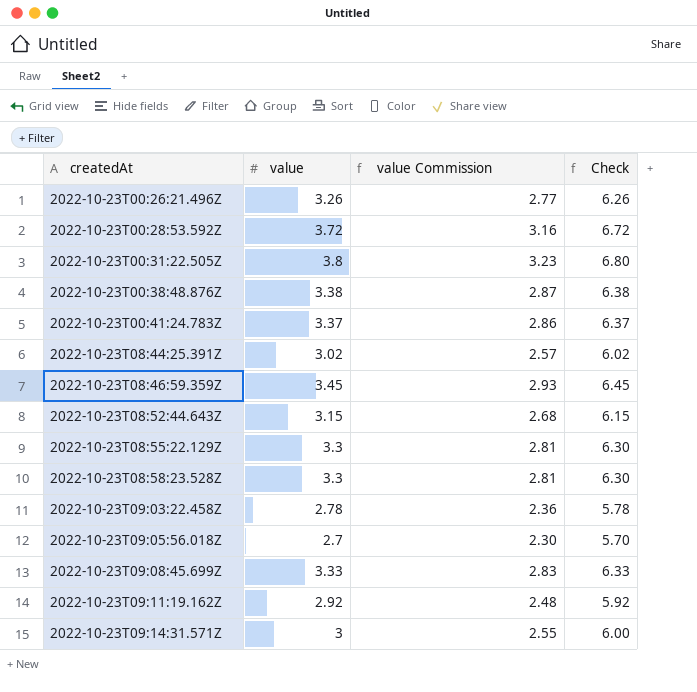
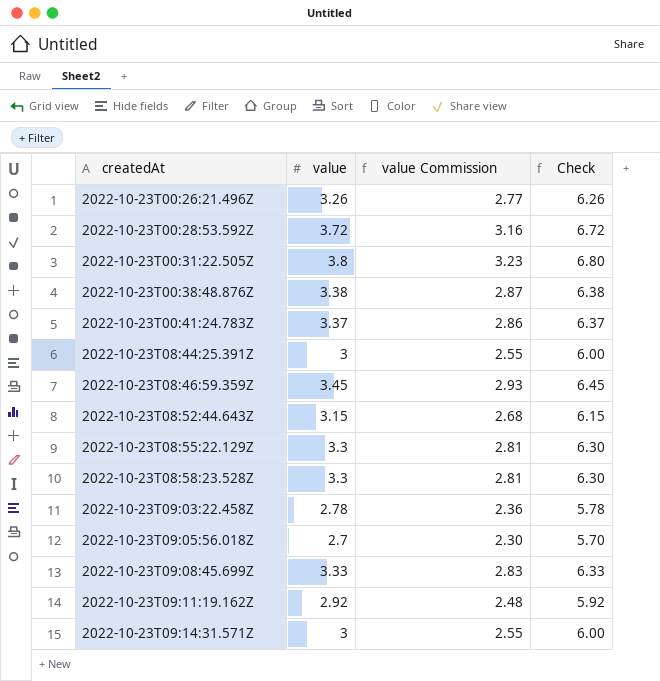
2022-10-23T08:44:25.391Z | value: 3.02 -> 3
2022-10-23T08:44:25.391Z | value Commission: 2.57 -> 2.55
2022-10-23T08:44:25.391Z | Check: 6.02 -> 6.00

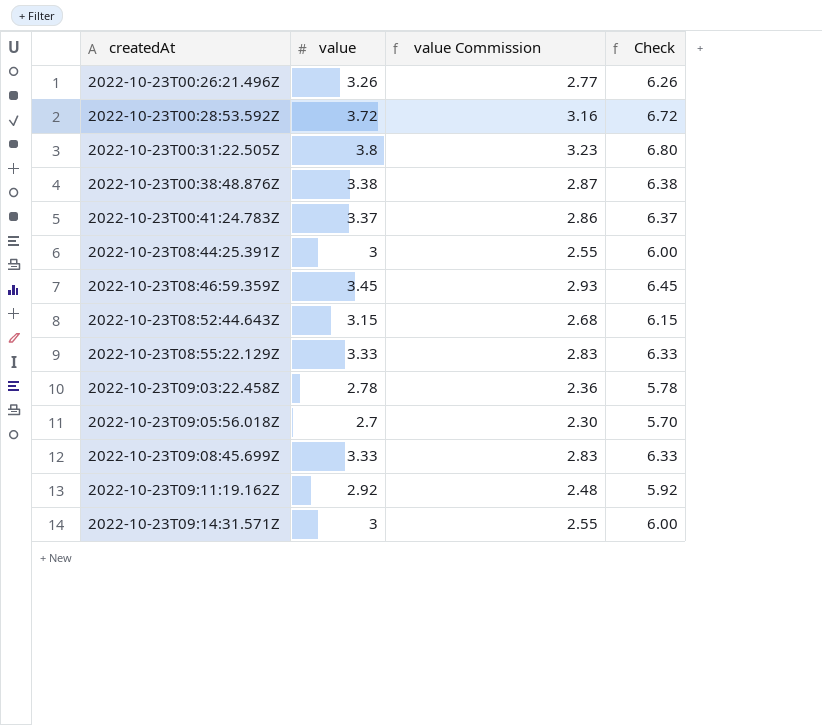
row 2022-10-23T08:58:23.528Z: 3.3 | 2.81 | 6.30 -> none
2022-10-23T08:55:22.129Z | value: 3.3 -> 3.33
2022-10-23T08:55:22.129Z | value Commission: 2.81 -> 2.83
2022-10-23T08:55:22.129Z | Check: 6.30 -> 6.33

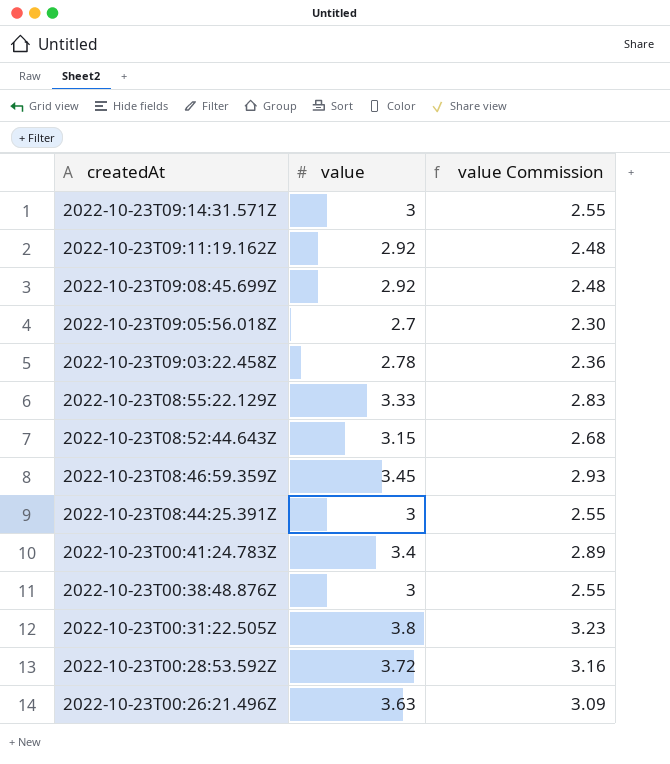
row order: createdAt ascending -> createdAt descending
column Check | formula: [value] + 3 -> none
2022-10-23T09:08:45.699Z | value: 3.33 -> 2.92
2022-10-23T09:08:45.699Z | value Commission: 2.83 -> 2.48
2022-10-23T00:41:24.783Z | value: 3.37 -> 3.4
2022-10-23T00:41:24.783Z | value Commission: 2.86 -> 2.89
2022-10-23T00:38:48.876Z | value: 3.38 -> 3
2022-10-23T00:38:48.876Z | value Commission: 2.87 -> 2.55
2022-10-23T00:26:21.496Z | value: 3.26 -> 3.63
2022-10-23T00:26:21.496Z | value Commission: 2.77 -> 3.09

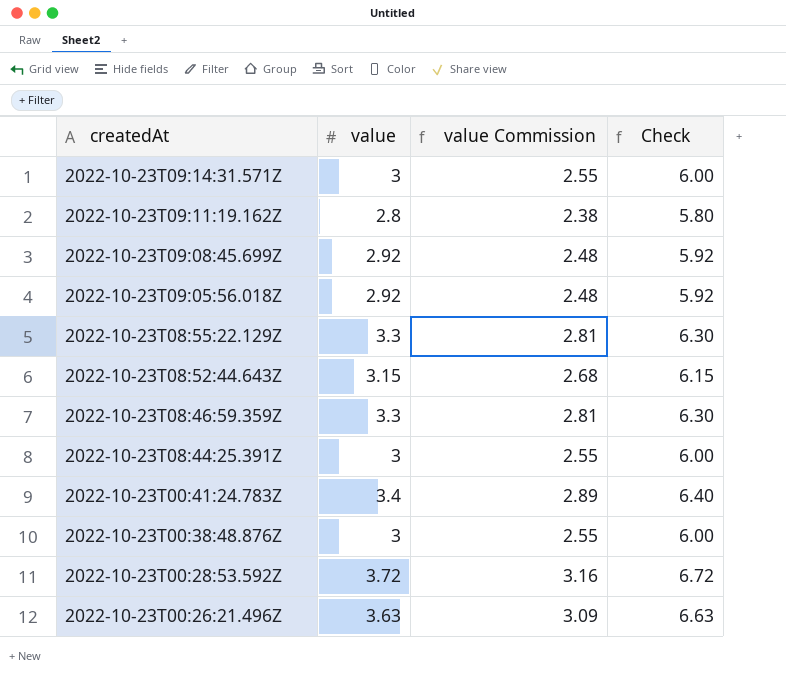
column Check | formula: none -> [value] + 3
row 2022-10-23T09:03:22.458Z: 2.78 | 2.36 -> none
row 2022-10-23T00:31:22.505Z: 3.8 | 3.23 -> none
2022-10-23T09:11:19.162Z | value: 2.92 -> 2.8
2022-10-23T09:11:19.162Z | value Commission: 2.48 -> 2.38
2022-10-23T09:05:56.018Z | value: 2.7 -> 2.92
2022-10-23T09:05:56.018Z | value Commission: 2.30 -> 2.48
2022-10-23T08:55:22.129Z | value: 3.33 -> 3.3
2022-10-23T08:55:22.129Z | value Commission: 2.83 -> 2.81
2022-10-23T08:46:59.359Z | value: 3.45 -> 3.3
2022-10-23T08:46:59.359Z | value Commission: 2.93 -> 2.81

